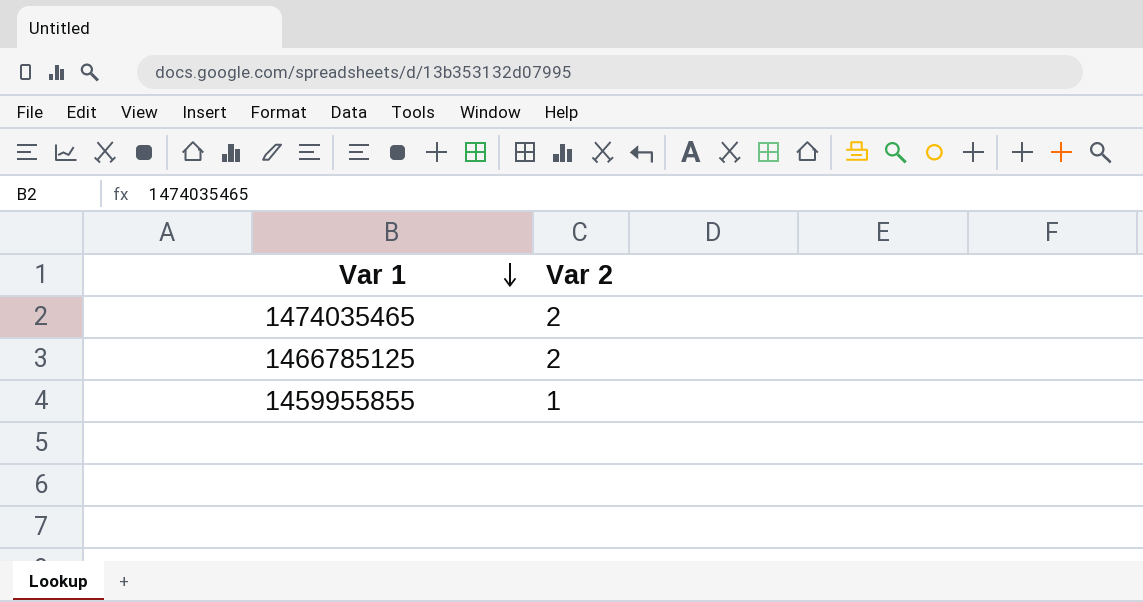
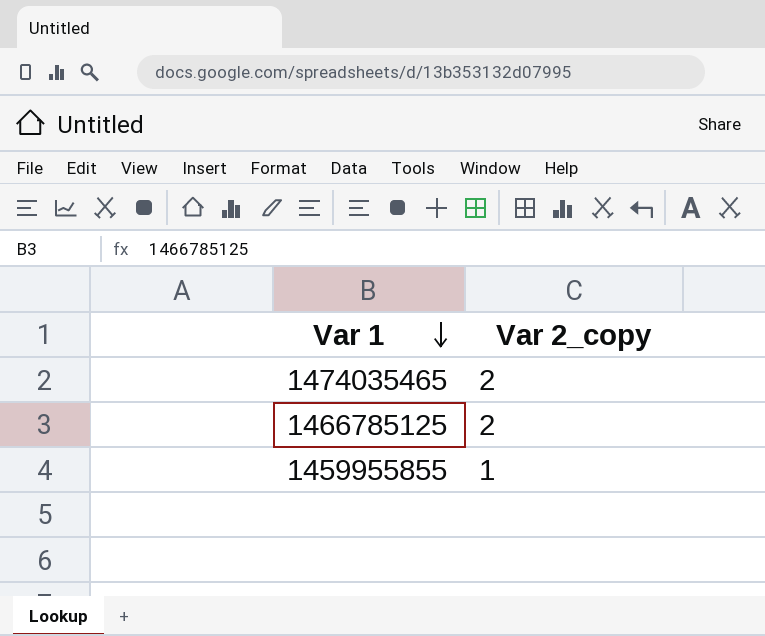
column name: Var 2 -> Var 2_copy

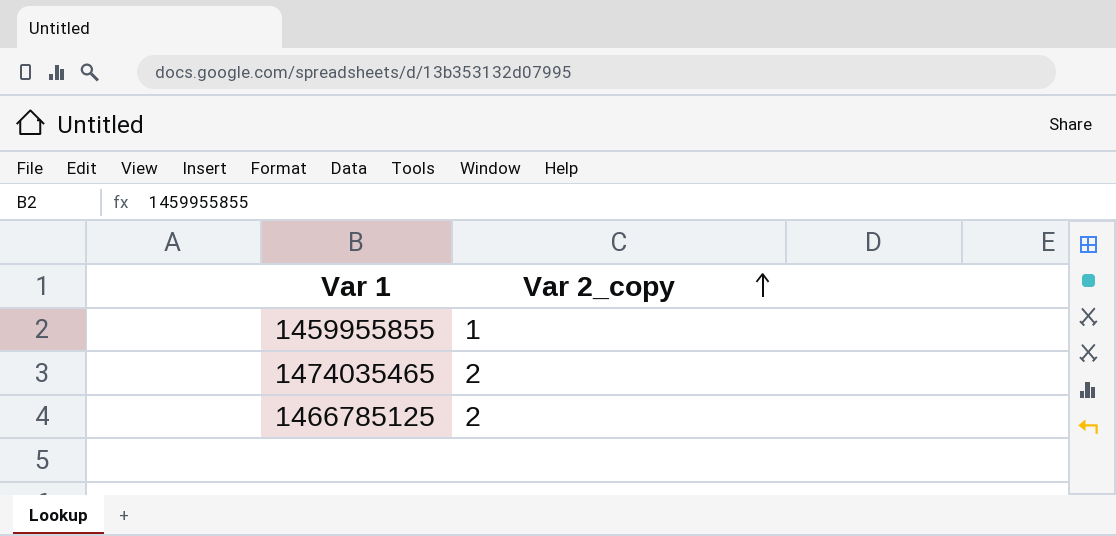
row order: Var 1 descending -> Var 2_copy ascending

